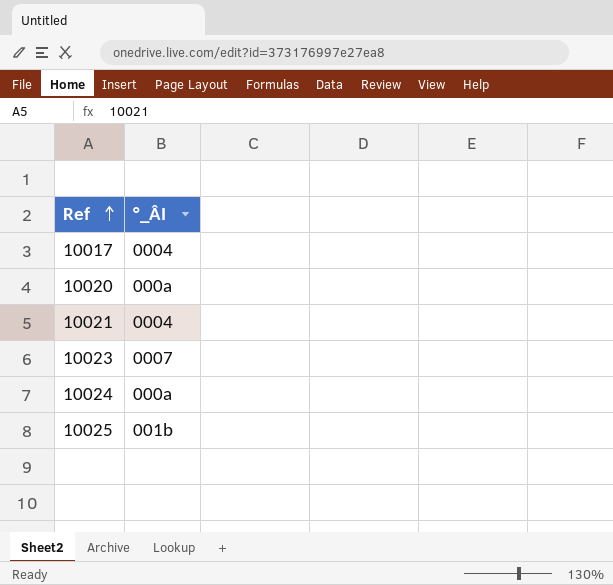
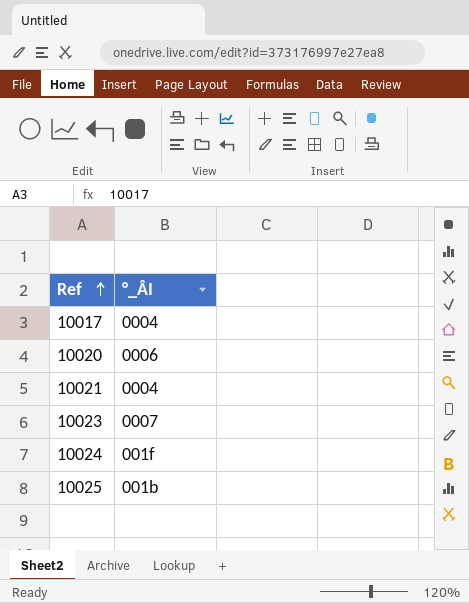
10020 | °_ÂI: 000a -> 0006
10024 | °_ÂI: 000a -> 001f

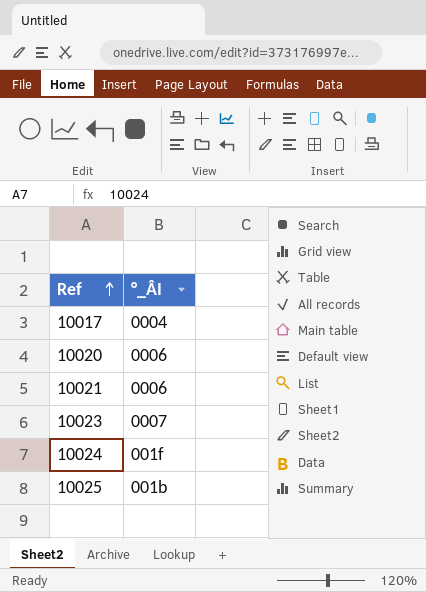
10021 | °_ÂI: 0004 -> 0006

